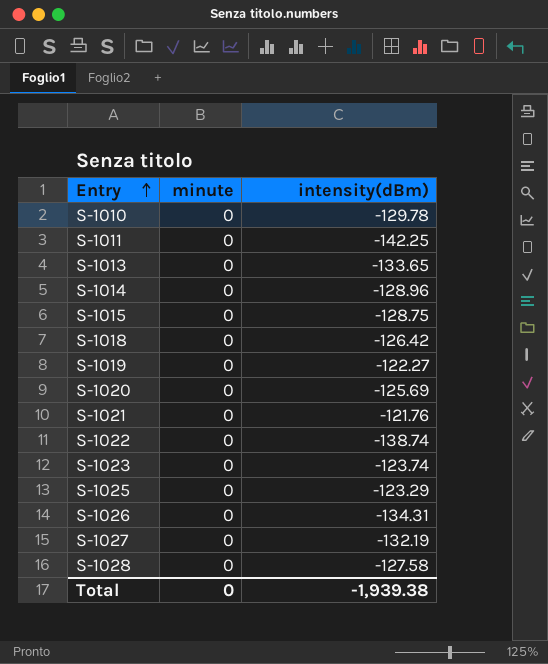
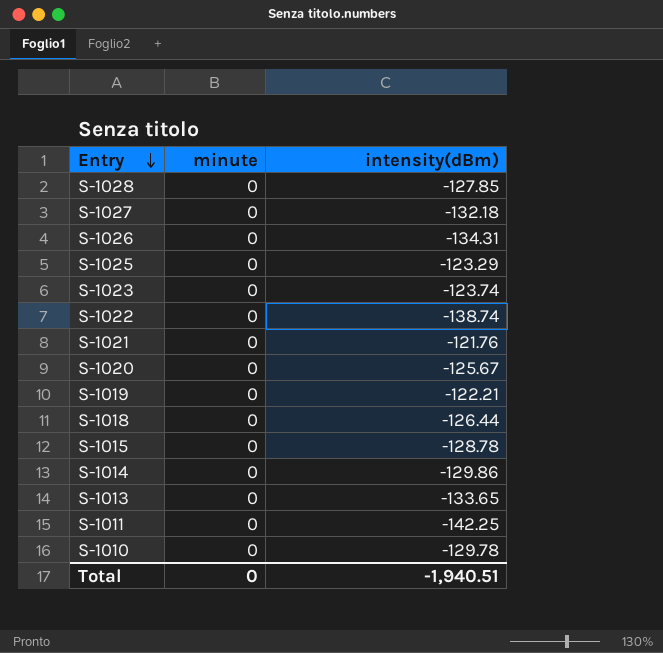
row order: Entry ascending -> Entry descending
S-1028 | intensity(dBm): -127.58 -> -127.85
S-1027 | intensity(dBm): -132.19 -> -132.18
S-1020 | intensity(dBm): -125.69 -> -125.67
S-1019 | intensity(dBm): -122.27 -> -122.21
S-1018 | intensity(dBm): -126.42 -> -126.44
S-1015 | intensity(dBm): -128.75 -> -128.78
S-1014 | intensity(dBm): -128.96 -> -129.86
Total | intensity(dBm): -1,939.38 -> -1,940.51

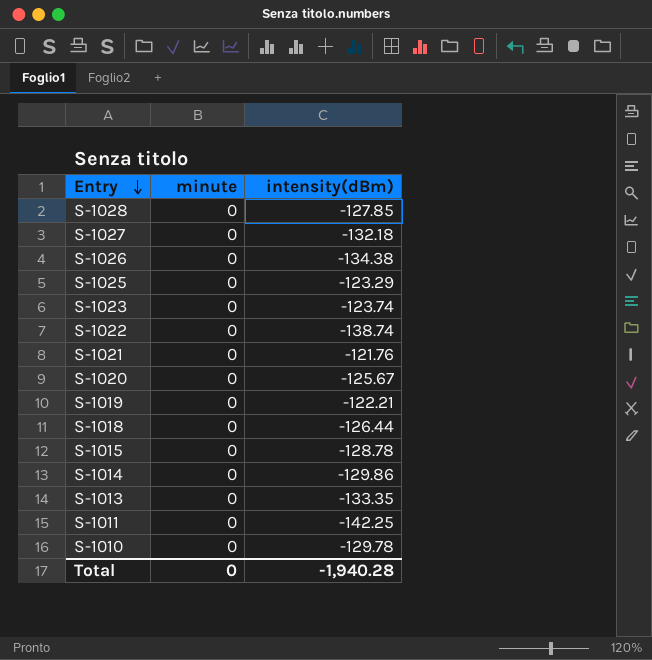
S-1026 | intensity(dBm): -134.31 -> -134.38
S-1013 | intensity(dBm): -133.65 -> -133.35
Total | intensity(dBm): -1,940.51 -> -1,940.28

